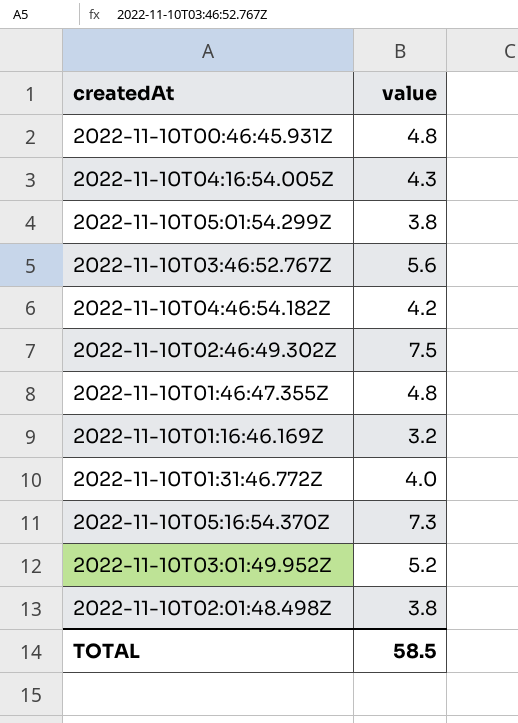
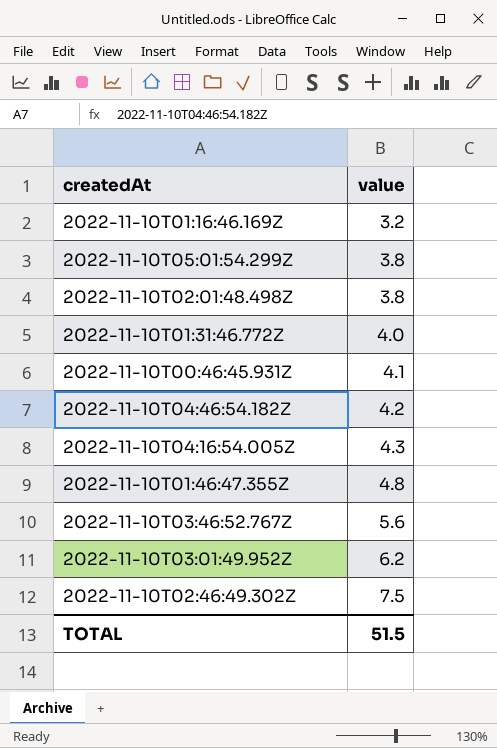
row order: none -> value ascending
row 2022-11-10T05:16:54.370Z: 7.3 -> none
2022-11-10T00:46:45.931Z | value: 4.8 -> 4.1
2022-11-10T03:01:49.952Z | value: 5.2 -> 6.2
TOTAL | value: 58.5 -> 51.5

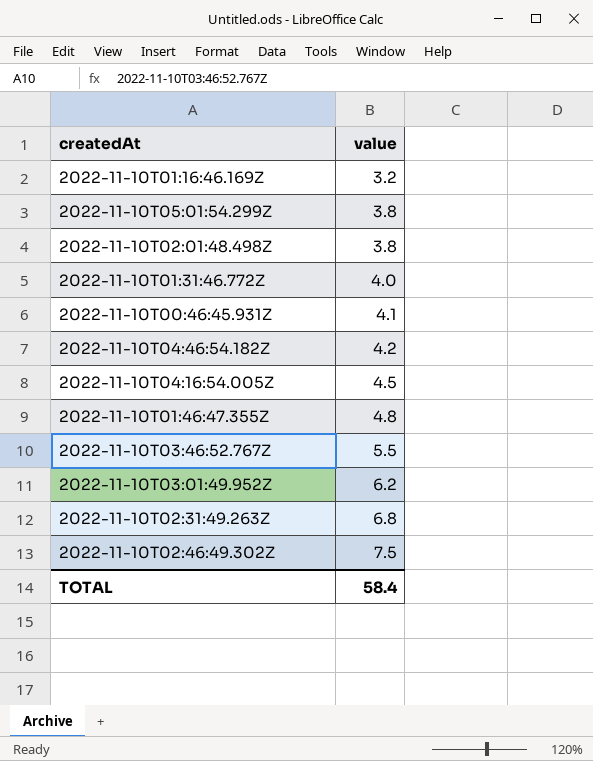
2022-11-10T04:16:54.005Z | value: 4.3 -> 4.5
2022-11-10T03:46:52.767Z | value: 5.6 -> 5.5
row 2022-11-10T02:31:49.263Z: none -> 6.8
TOTAL | value: 51.5 -> 58.4

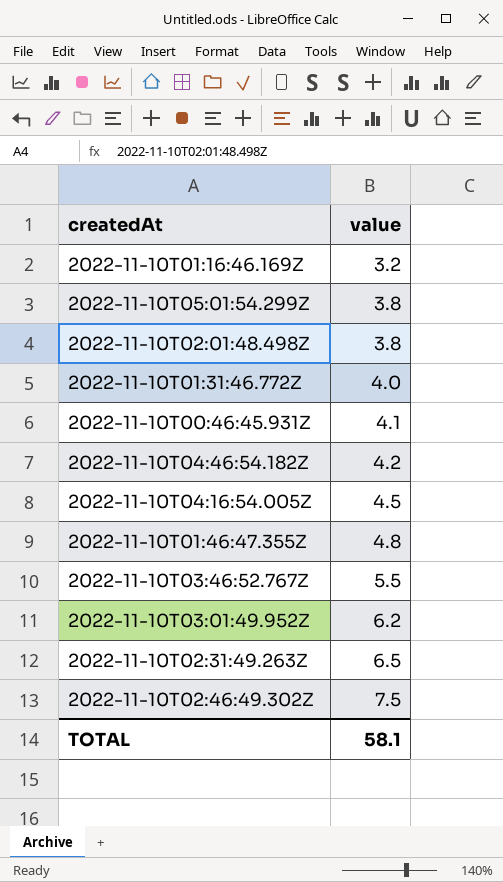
2022-11-10T02:31:49.263Z | value: 6.8 -> 6.5
TOTAL | value: 58.4 -> 58.1

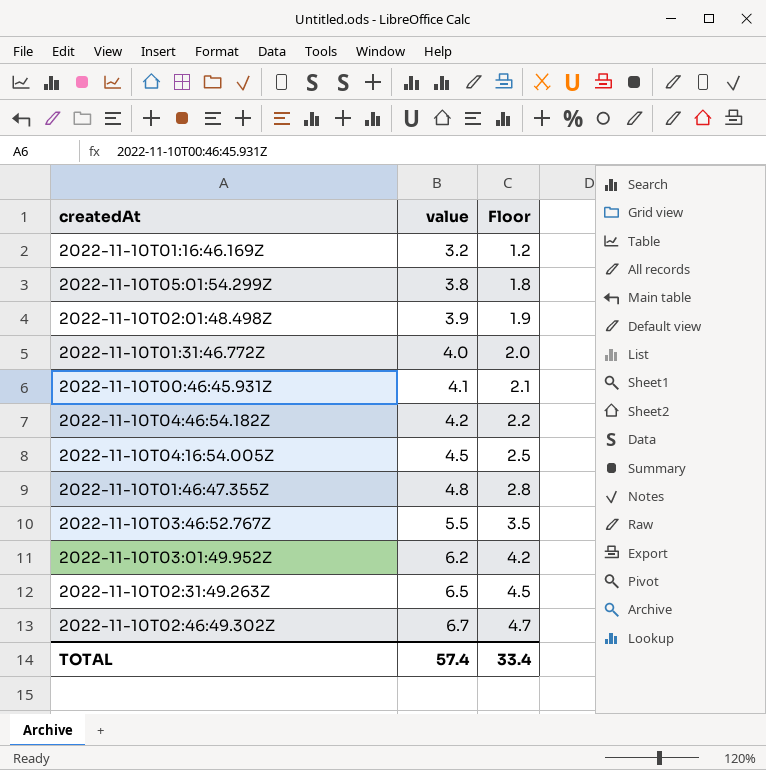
column Floor | formula: none -> [value] - 2
2022-11-10T02:01:48.498Z | value: 3.8 -> 3.9
2022-11-10T02:46:49.302Z | value: 7.5 -> 6.7
TOTAL | value: 58.1 -> 57.4

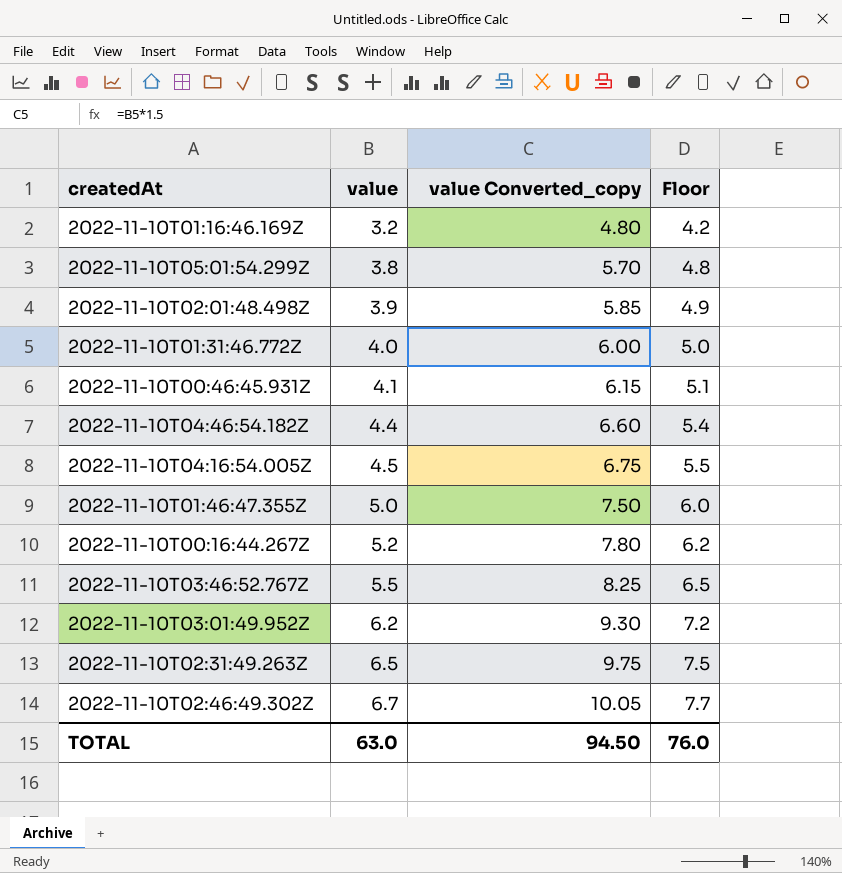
column value Converted_copy | formula: none -> [value] * 1.5
column Floor | formula: [value] - 2 -> [value] + 1
2022-11-10T04:46:54.182Z | value: 4.2 -> 4.4
2022-11-10T01:46:47.355Z | value: 4.8 -> 5.0
row 2022-11-10T00:16:44.267Z: none -> 5.2 | 7.80 | 6.2
TOTAL | value: 57.4 -> 63.0
TOTAL | Floor: 33.4 -> 76.0

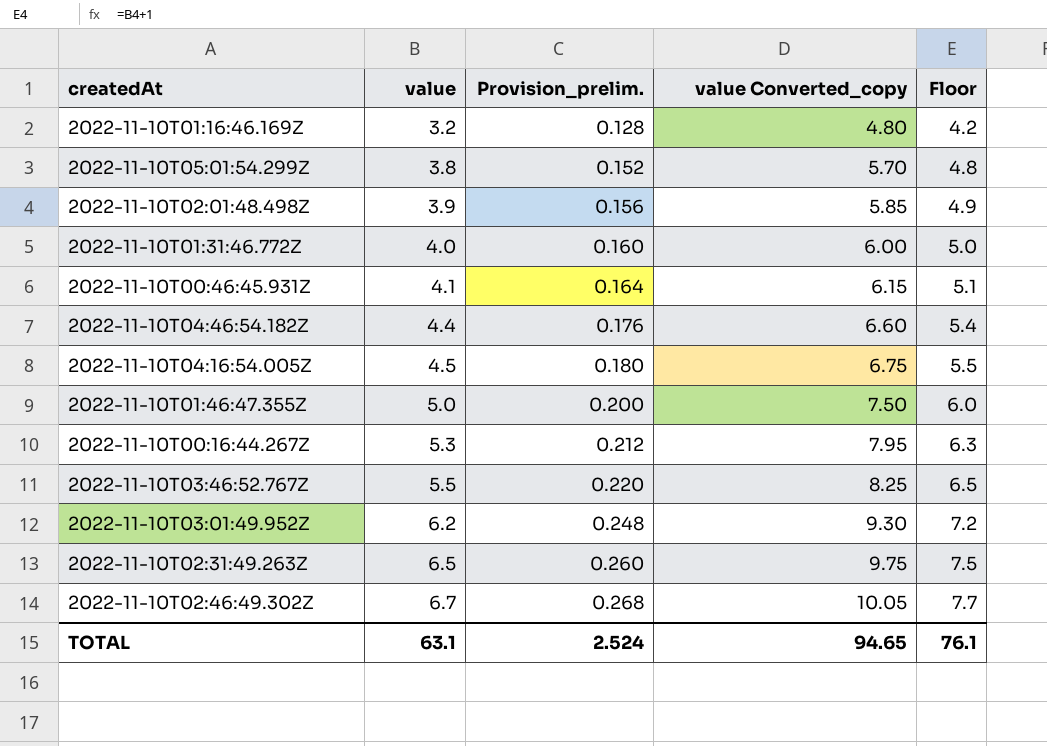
column Provision_prelim. | formula: none -> [value] * 0.04
2022-11-10T00:16:44.267Z | value: 5.2 -> 5.3
2022-11-10T00:16:44.267Z | value Converted_copy: 7.80 -> 7.95
2022-11-10T00:16:44.267Z | Floor: 6.2 -> 6.3
TOTAL | value: 63.0 -> 63.1
TOTAL | value Converted_copy: 94.50 -> 94.65
TOTAL | Floor: 76.0 -> 76.1

